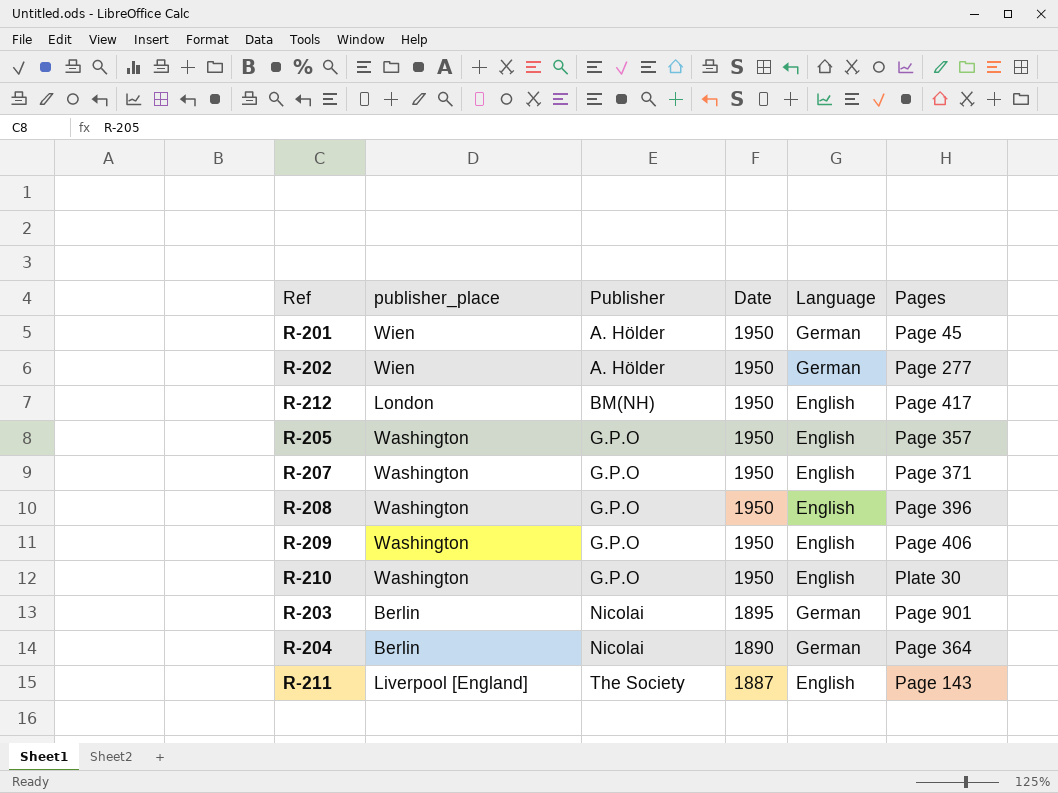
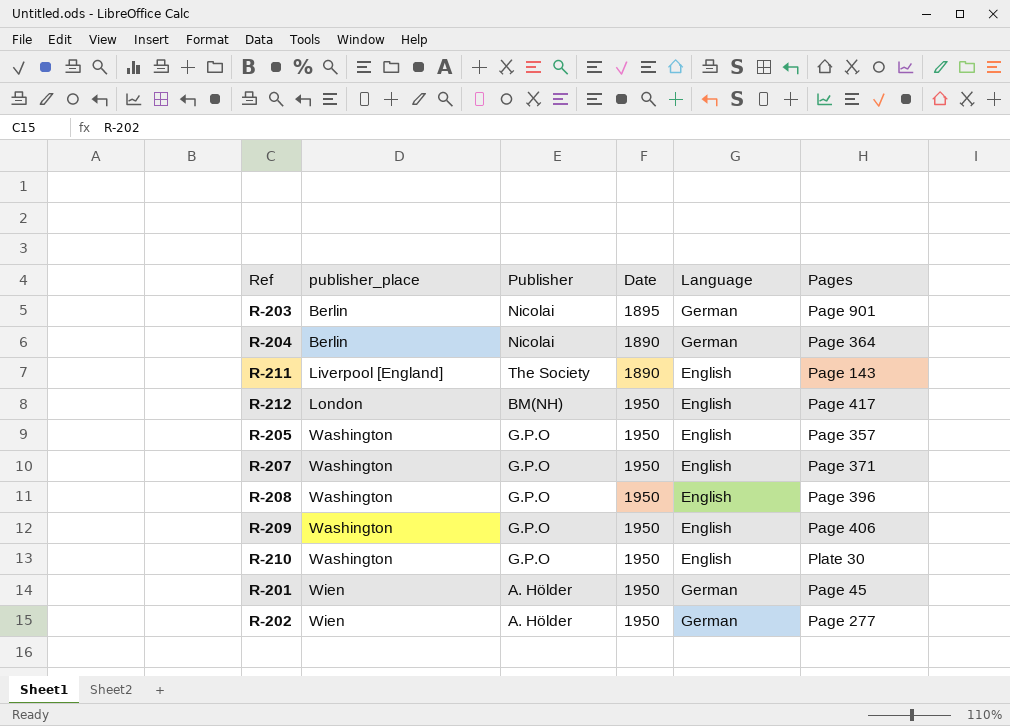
row order: Publisher ascending -> publisher_place ascending
R-211 | Date: 1887 -> 1890

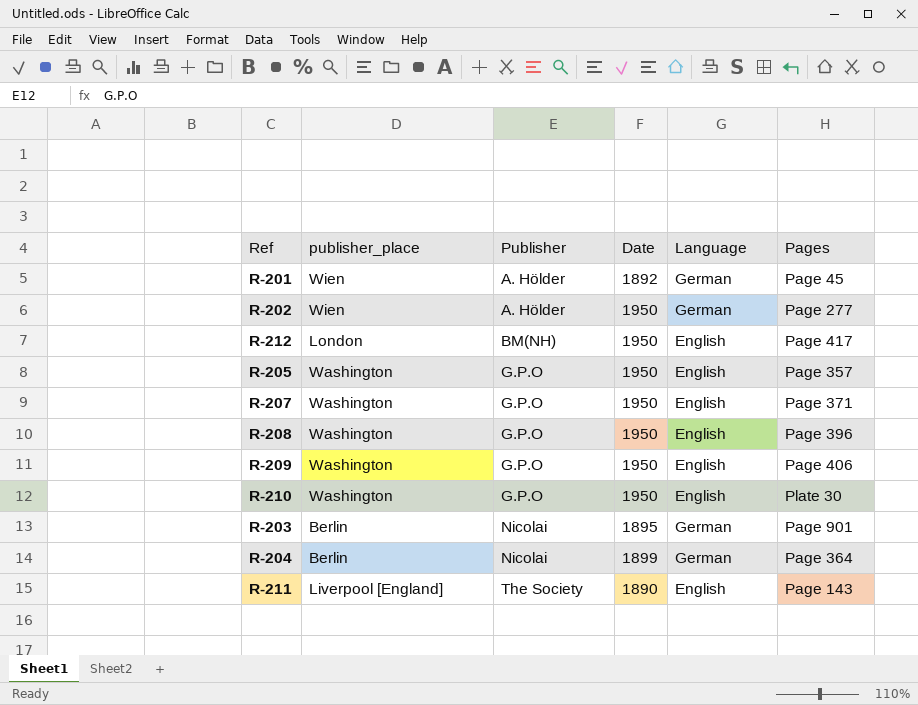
row order: publisher_place ascending -> Publisher ascending
R-201 | Date: 1950 -> 1892
R-204 | Date: 1890 -> 1899

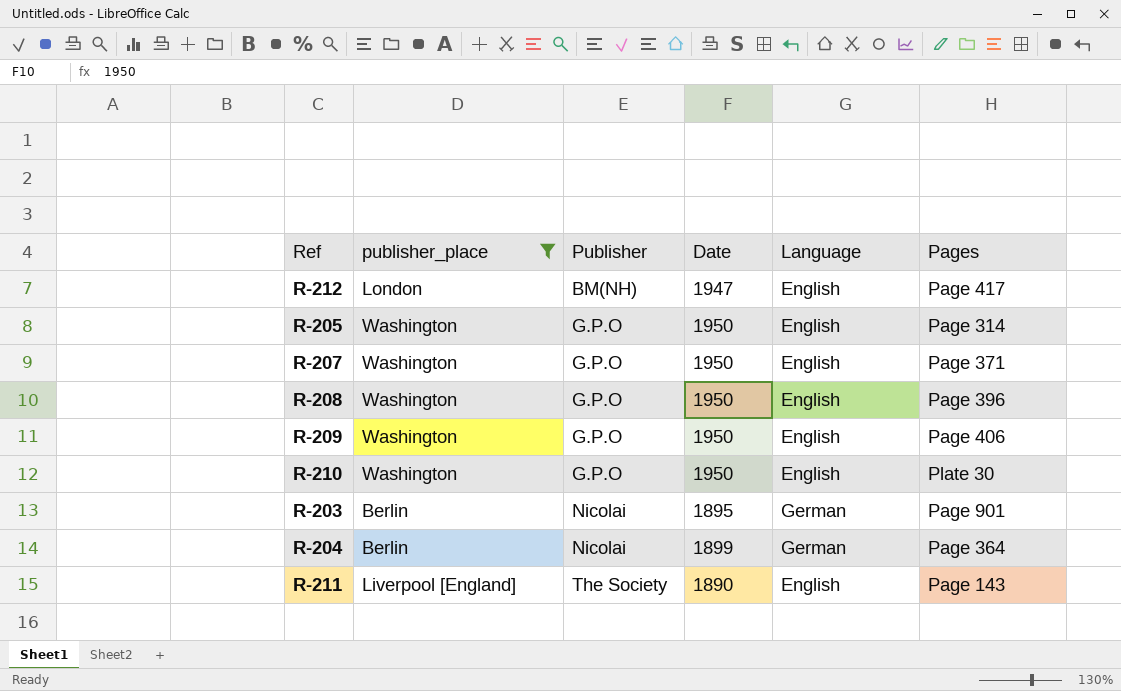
filter: none -> publisher_place != Wien
R-212 | Date: 1950 -> 1947
R-205 | Pages: Page 357 -> Page 314

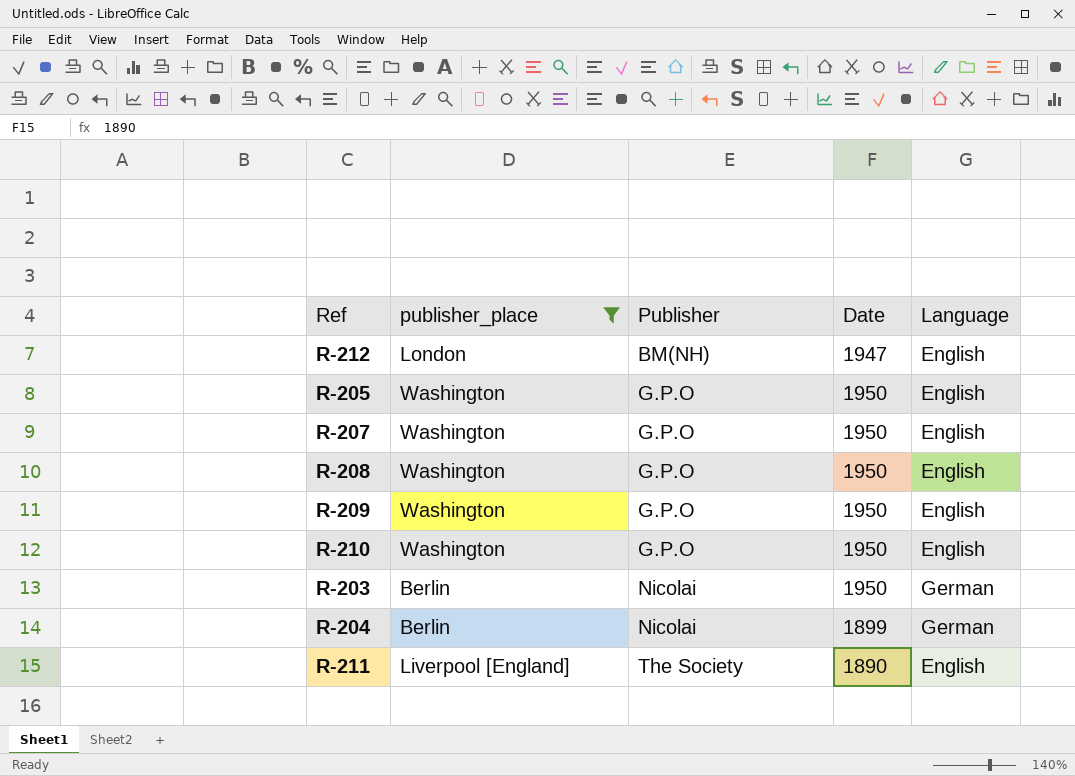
column Pages | position: 6 -> none
R-203 | Date: 1895 -> 1950

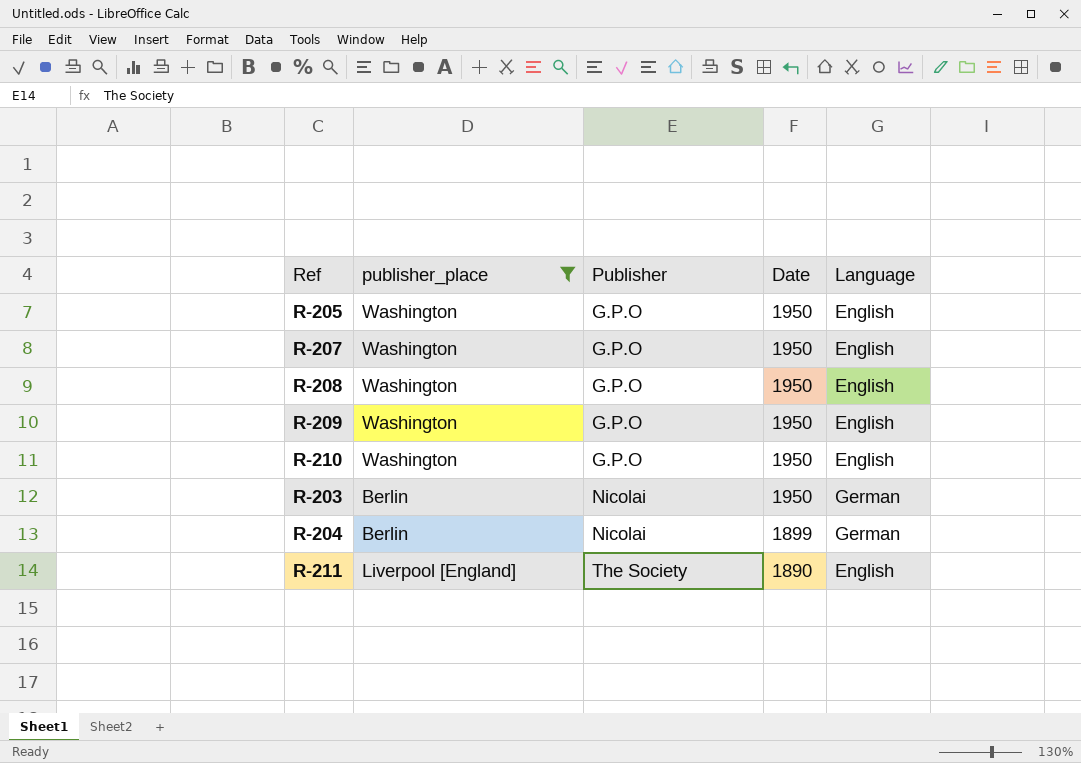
row R-212: London | BM(NH) | 1947 | English -> none

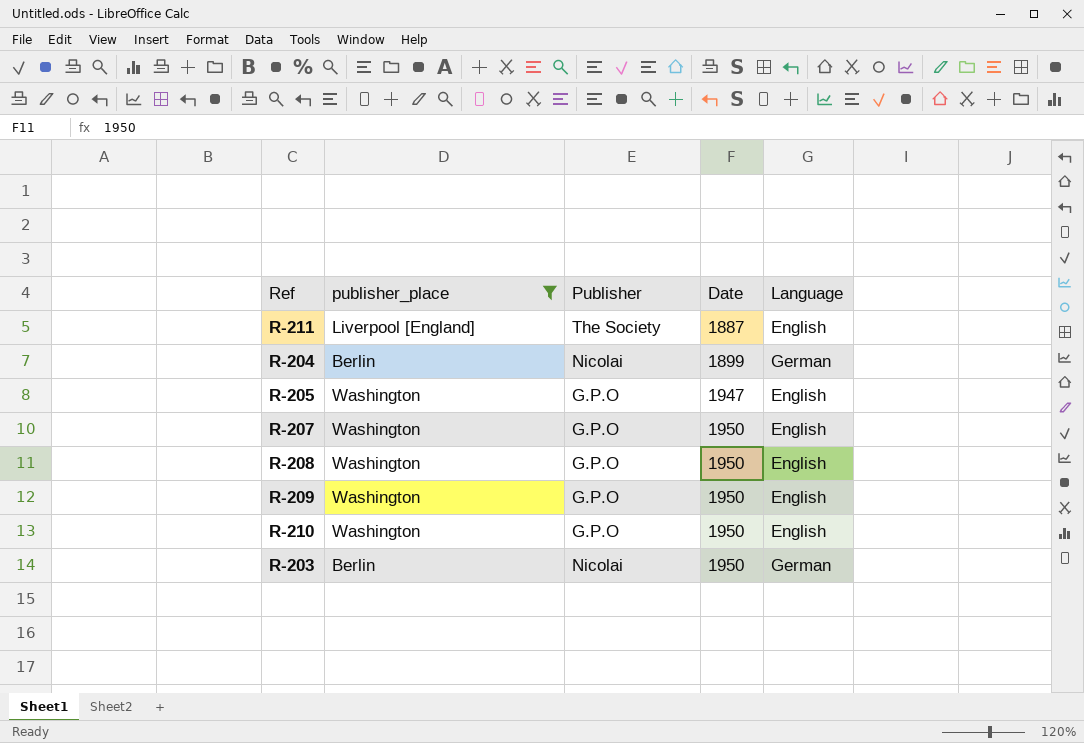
row order: Publisher ascending -> Date ascending
R-211 | Date: 1890 -> 1887
R-205 | Date: 1950 -> 1947

